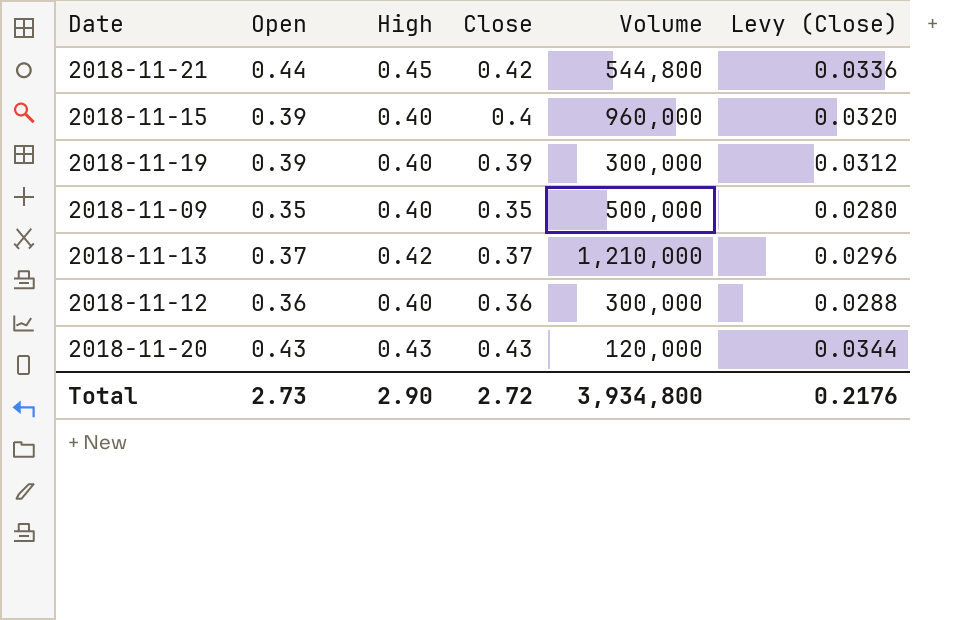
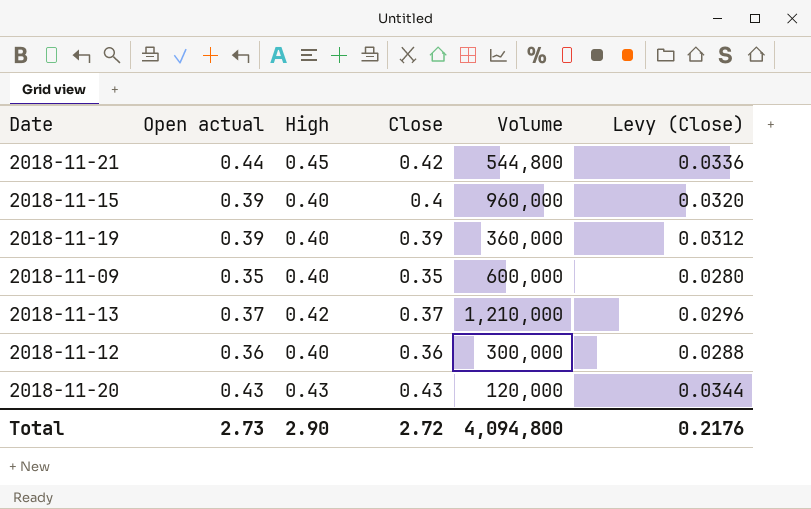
column name: Open -> Open actual
2018-11-19 | Volume: 300,000 -> 360,000
2018-11-09 | Volume: 500,000 -> 600,000
Total | Volume: 3,934,800 -> 4,094,800

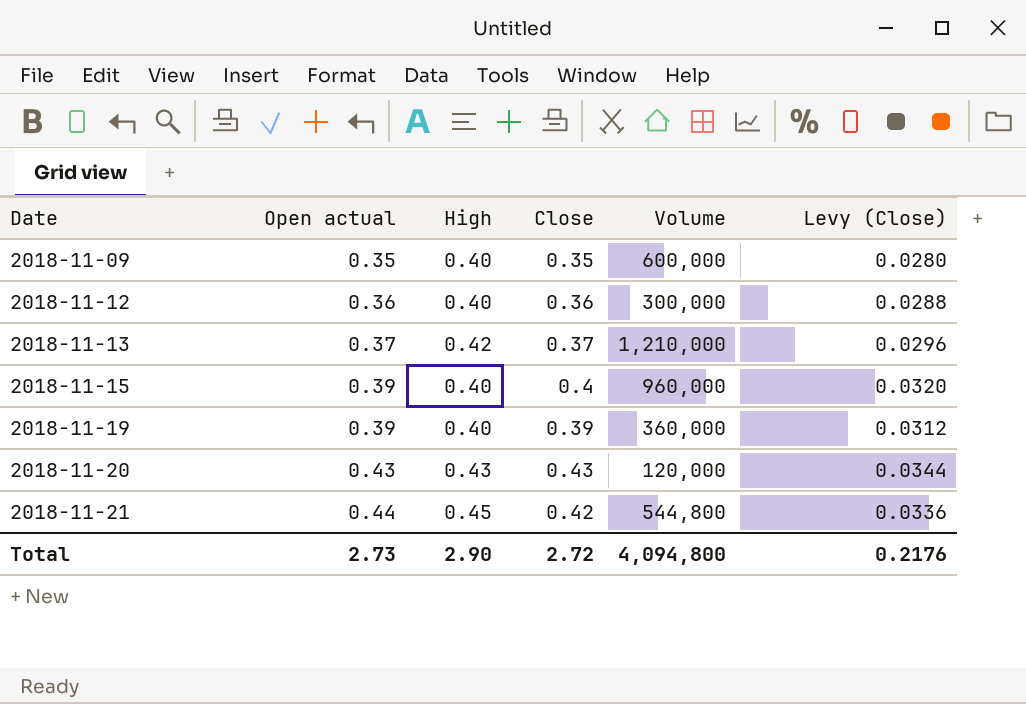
row order: none -> Date ascending

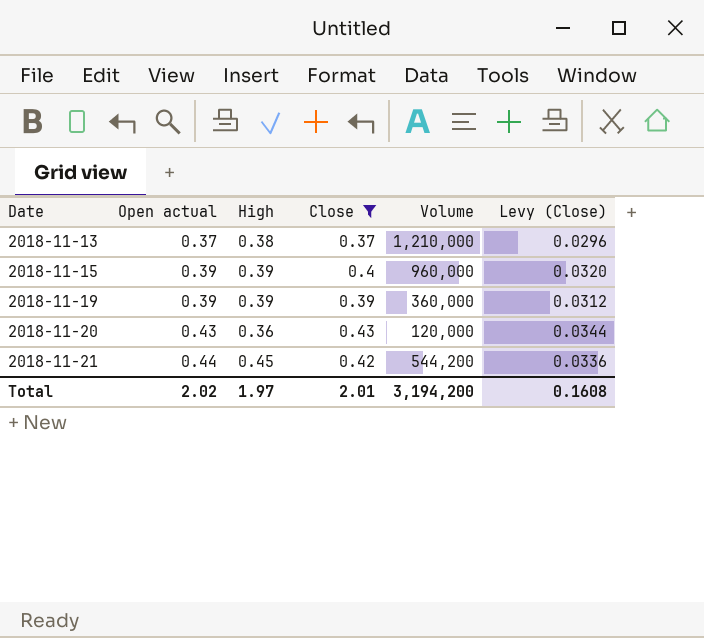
filter: none -> Close >= 0.37
2018-11-13 | High: 0.42 -> 0.38
2018-11-15 | High: 0.40 -> 0.39
2018-11-19 | High: 0.40 -> 0.39
2018-11-20 | High: 0.43 -> 0.36
2018-11-21 | Volume: 544,800 -> 544,200
Total | Open actual: 2.73 -> 2.02
Total | High: 2.90 -> 1.97
Total | Close: 2.72 -> 2.01
Total | Volume: 4,094,800 -> 3,194,200
Total | Levy (Close): 0.2176 -> 0.1608

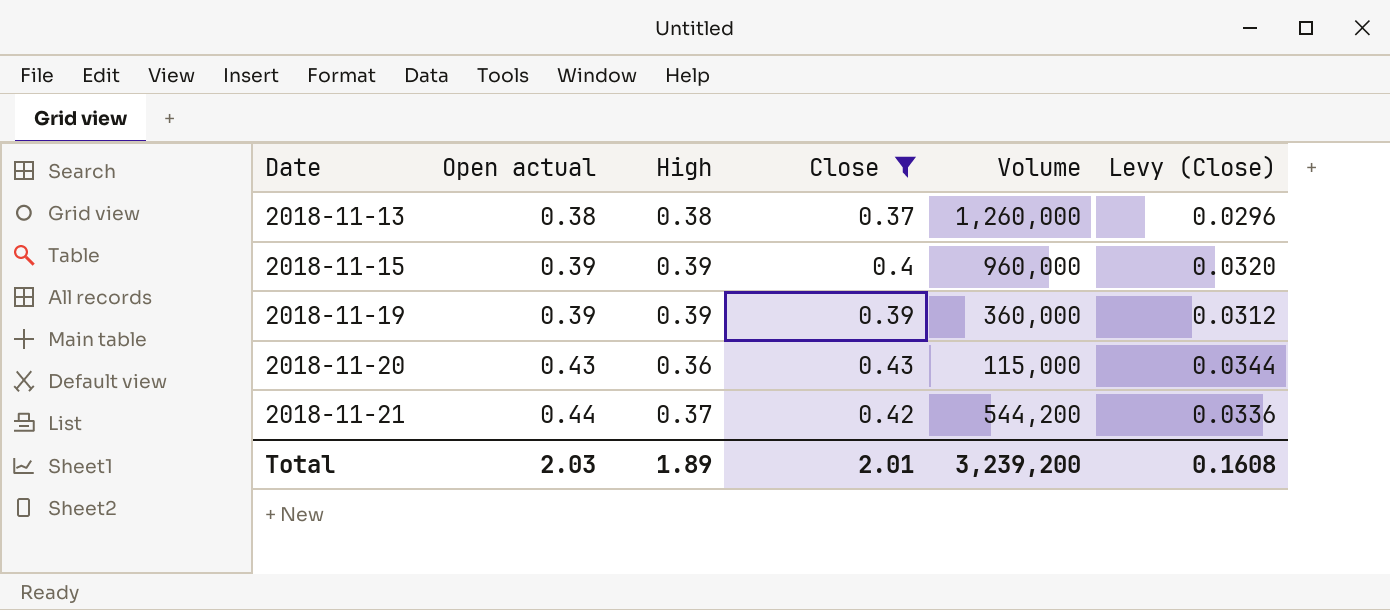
2018-11-13 | Open actual: 0.37 -> 0.38
2018-11-13 | Volume: 1,210,000 -> 1,260,000
2018-11-20 | Volume: 120,000 -> 115,000
2018-11-21 | High: 0.45 -> 0.37
Total | Open actual: 2.02 -> 2.03
Total | High: 1.97 -> 1.89
Total | Volume: 3,194,200 -> 3,239,200

